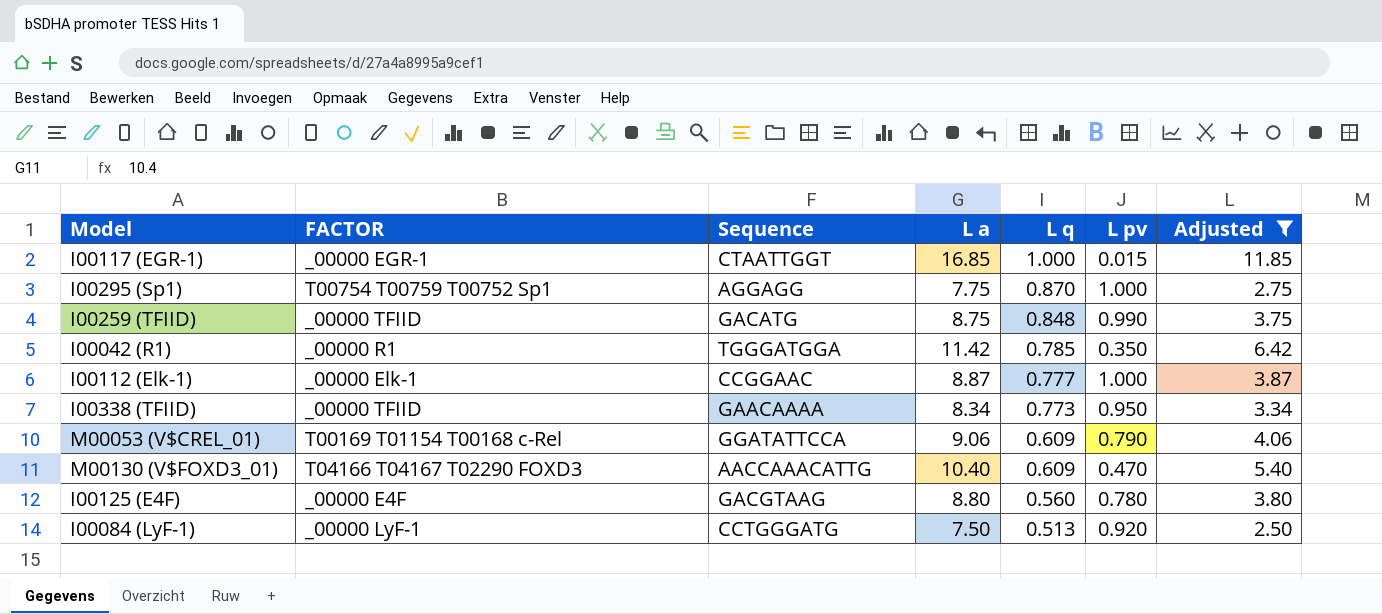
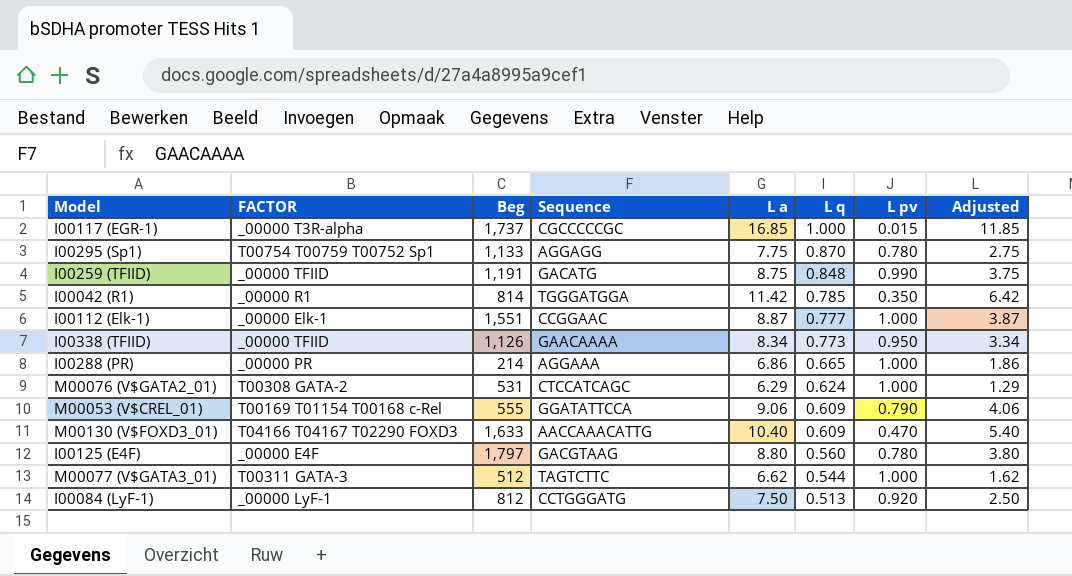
filter: Adjusted >= 2.50 -> none
column Beg | position: none -> 3
I00117 (EGR-1) | FACTOR: _00000 EGR-1 -> _00000 T3R-alpha
I00117 (EGR-1) | Sequence: CTAATTGGT -> CGCCCCCGC
I00295 (Sp1) | L pv: 1.000 -> 0.780

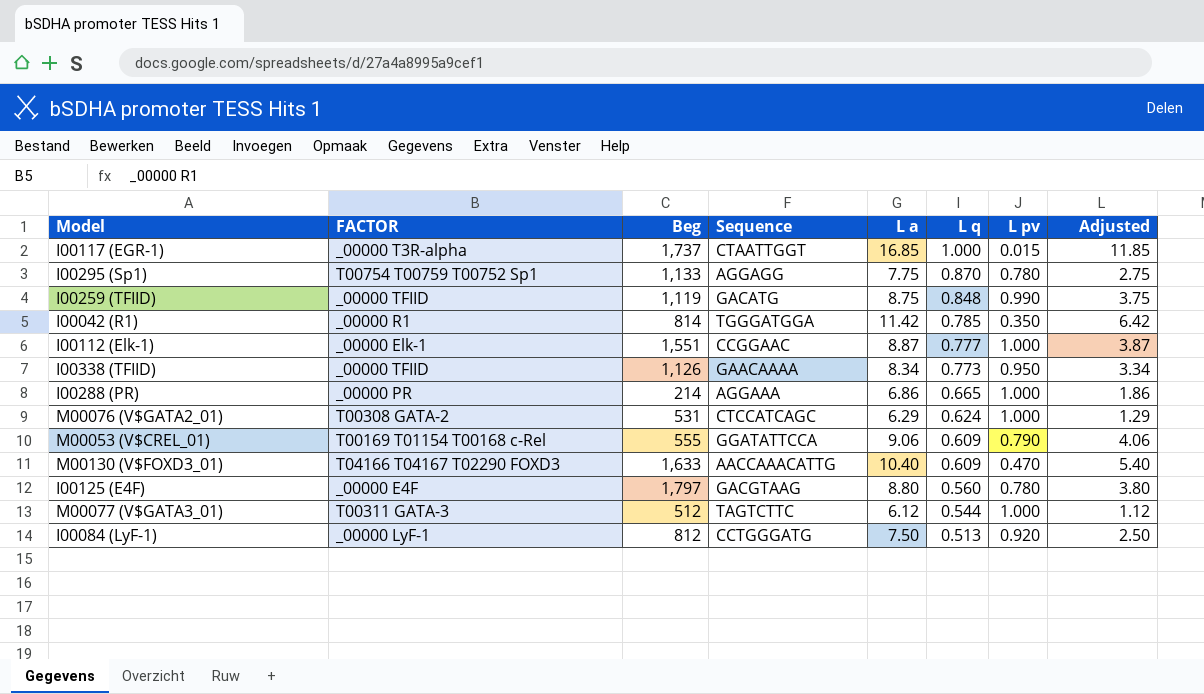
I00117 (EGR-1) | Sequence: CGCCCCCGC -> CTAATTGGT
I00259 (TFIID) | Beg: 1,191 -> 1,119
M00077 (V$GATA3_01) | L a: 6.62 -> 6.12
M00077 (V$GATA3_01) | Adjusted: 1.62 -> 1.12

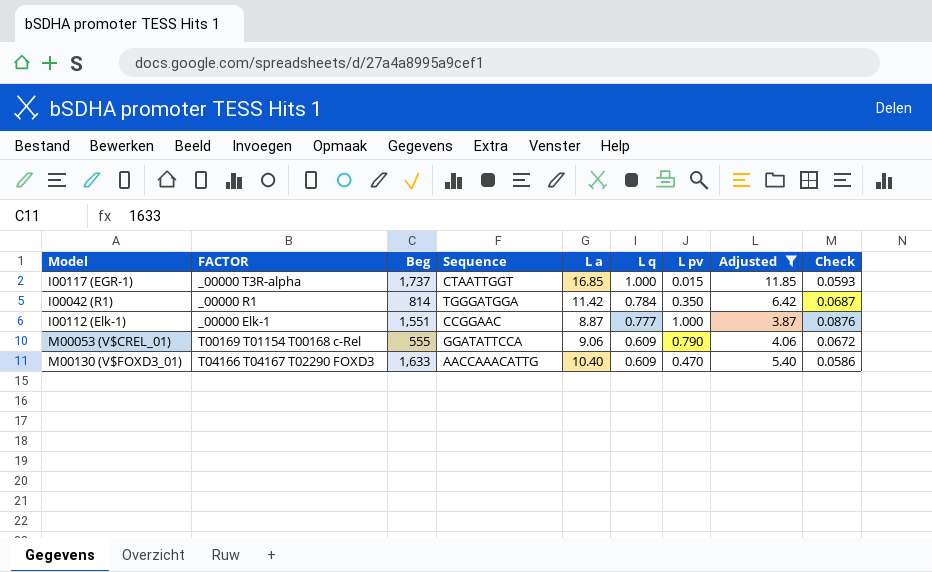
filter: none -> Adjusted >= 3.87
column Check | formula: none -> [L q] / [L a]
I00042 (R1) | L q: 0.785 -> 0.784

